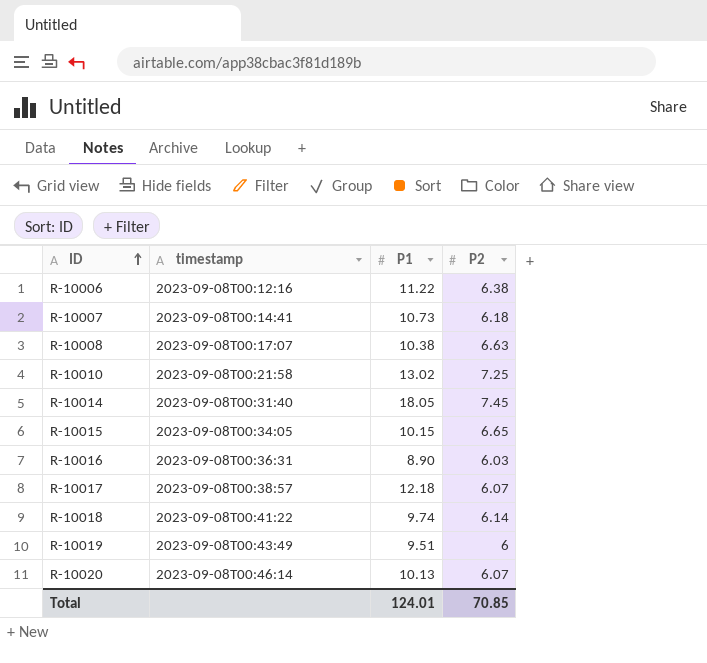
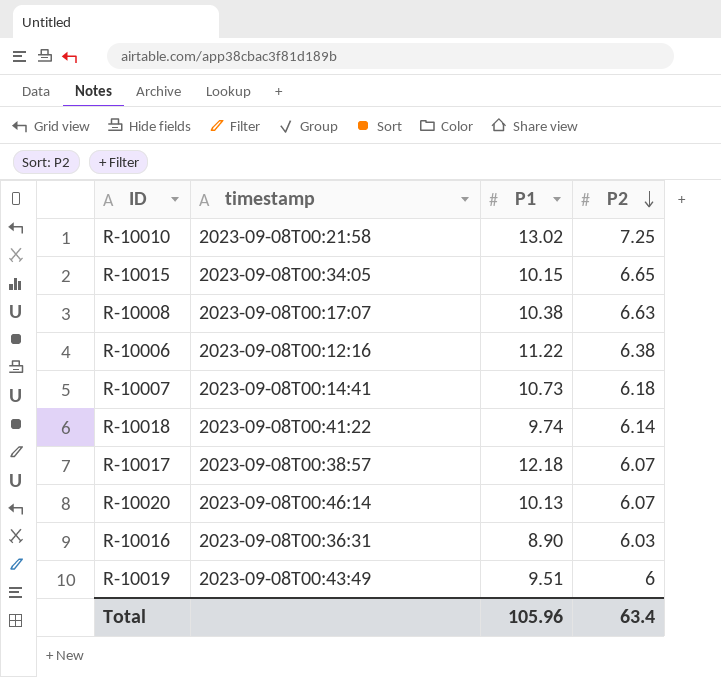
row order: ID ascending -> P2 descending
row R-10014: 2023-09-08T00:31:40 | 18.05 | 7.45 -> none
Total | P1: 124.01 -> 105.96
Total | P2: 70.85 -> 63.4

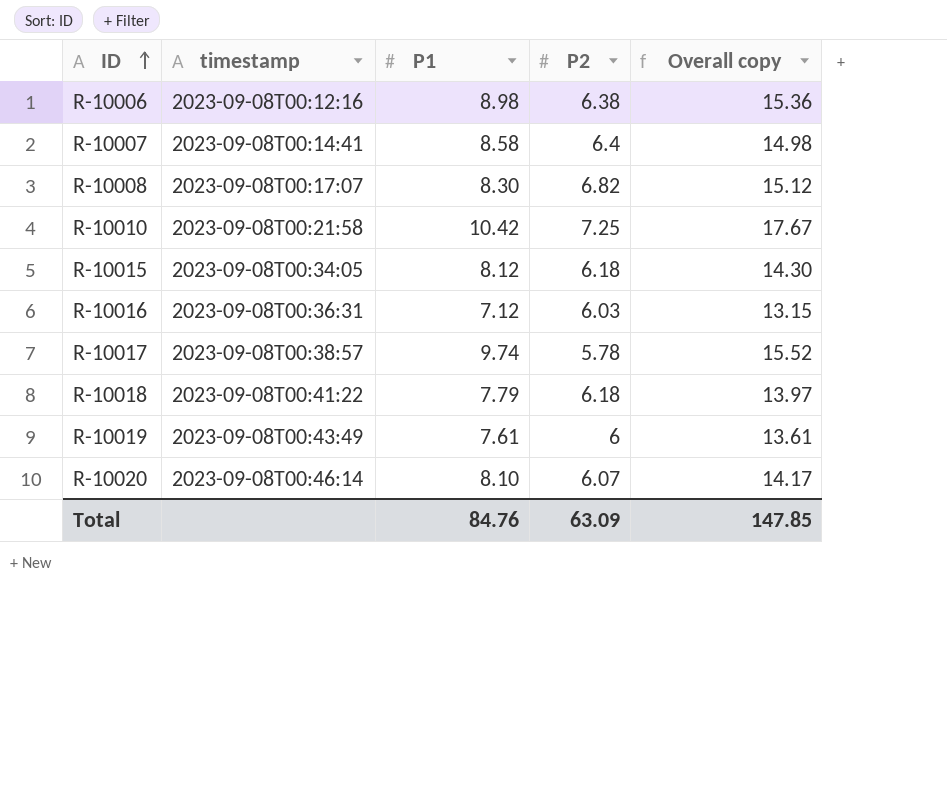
row order: P2 descending -> ID ascending
column Overall copy | formula: none -> [P1] + [P2]
R-10006 | P1: 11.22 -> 8.98
R-10007 | P1: 10.73 -> 8.58
R-10007 | P2: 6.18 -> 6.4
R-10008 | P1: 10.38 -> 8.30
R-10008 | P2: 6.63 -> 6.82
R-10010 | P1: 13.02 -> 10.42
R-10015 | P1: 10.15 -> 8.12
R-10015 | P2: 6.65 -> 6.18
R-10016 | P1: 8.90 -> 7.12
R-10017 | P1: 12.18 -> 9.74
R-10017 | P2: 6.07 -> 5.78
R-10018 | P1: 9.74 -> 7.79
R-10018 | P2: 6.14 -> 6.18
R-10019 | P1: 9.51 -> 7.61
R-10020 | P1: 10.13 -> 8.10
Total | P1: 105.96 -> 84.76
Total | P2: 63.4 -> 63.09

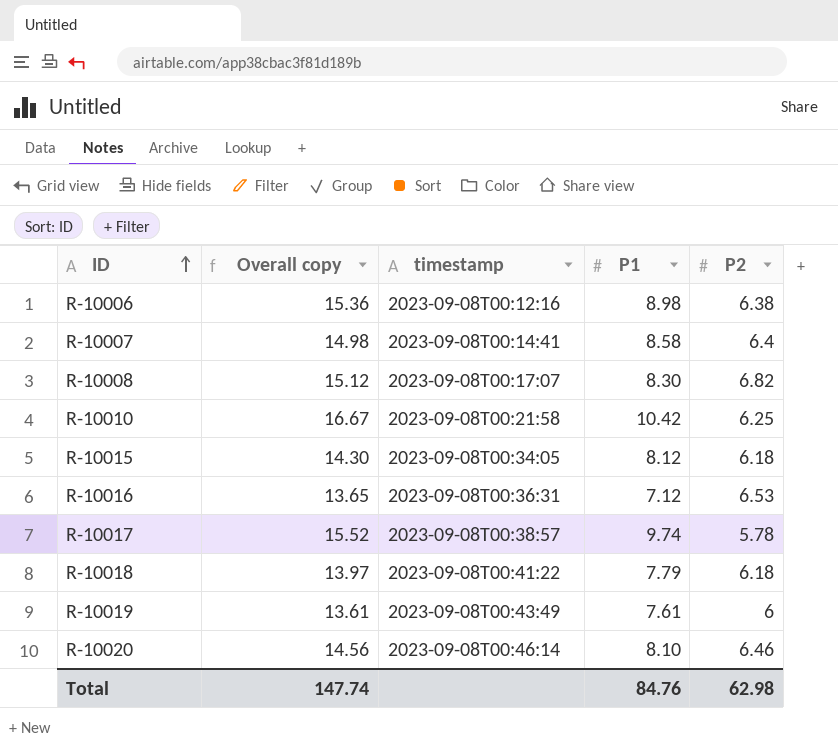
column Overall copy | position: 5 -> 2
R-10010 | Overall copy: 17.67 -> 16.67
R-10010 | P2: 7.25 -> 6.25
R-10016 | Overall copy: 13.15 -> 13.65
R-10016 | P2: 6.03 -> 6.53
R-10020 | Overall copy: 14.17 -> 14.56
R-10020 | P2: 6.07 -> 6.46
Total | Overall copy: 147.85 -> 147.74
Total | P2: 63.09 -> 62.98

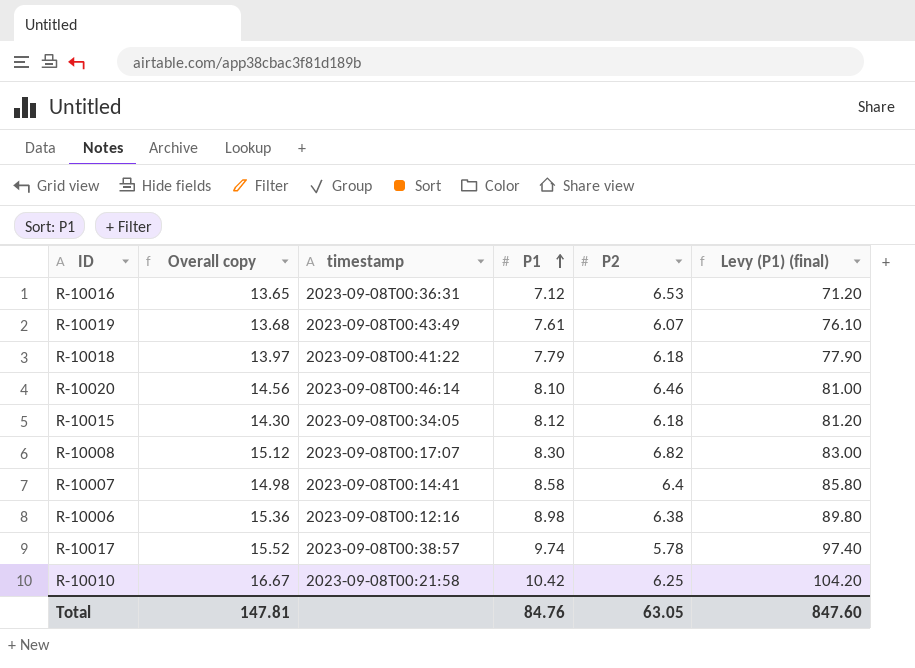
row order: ID ascending -> P1 ascending
column Levy (P1) (final) | formula: none -> [P1] * 10
R-10019 | Overall copy: 13.61 -> 13.68
R-10019 | P2: 6 -> 6.07
Total | Overall copy: 147.74 -> 147.81
Total | P2: 62.98 -> 63.05

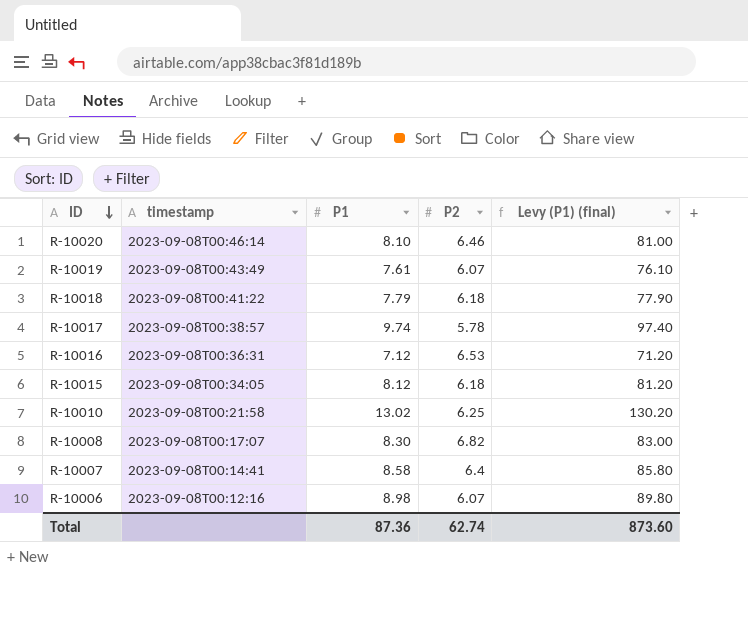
row order: P1 ascending -> ID descending
column Overall copy | formula: [P1] + [P2] -> none
R-10010 | P1: 10.42 -> 13.02
R-10010 | Levy (P1) (final): 104.20 -> 130.20
R-10006 | P2: 6.38 -> 6.07
Total | P1: 84.76 -> 87.36
Total | P2: 63.05 -> 62.74
Total | Levy (P1) (final): 847.60 -> 873.60

